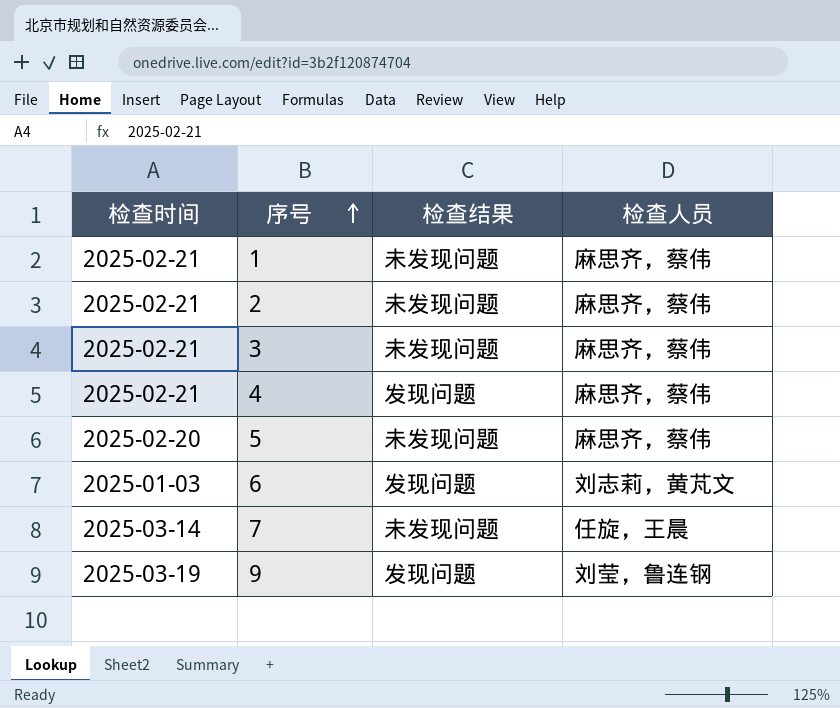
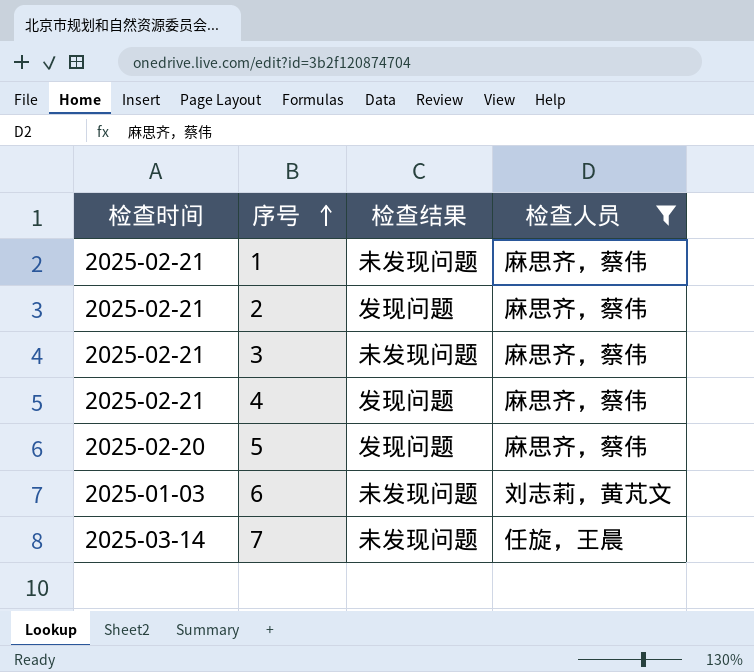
filter: none -> 检查人员 != 刘莹，鲁连钢
2 | 检查结果: 未发现问题 -> 发现问题
5 | 检查结果: 未发现问题 -> 发现问题
6 | 检查结果: 发现问题 -> 未发现问题

